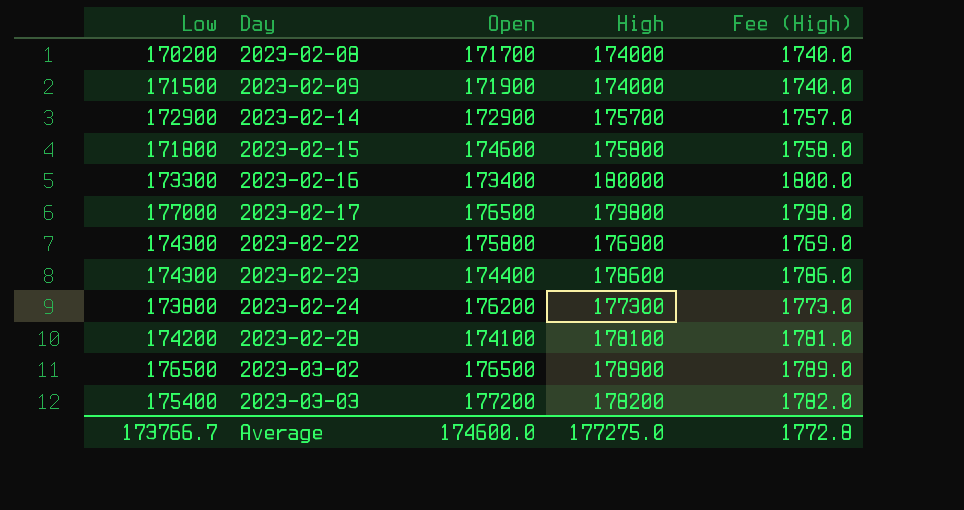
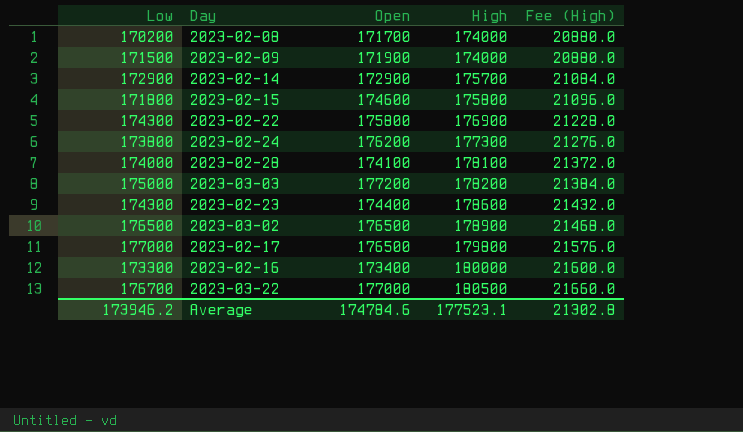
row order: Day ascending -> High ascending
column Fee (High) | formula: [High] * 0.01 -> [High] * 0.12
2023-02-28 | Low: 174200 -> 174000
2023-03-03 | Low: 175400 -> 175000
row 2023-03-22: none -> 176700 | 177000 | 180500 | 21660.0
Average | Low: 173766.7 -> 173946.2
Average | Open: 174600.0 -> 174784.6
Average | High: 177275.0 -> 177523.1
Average | Fee (High): 1772.8 -> 21302.8

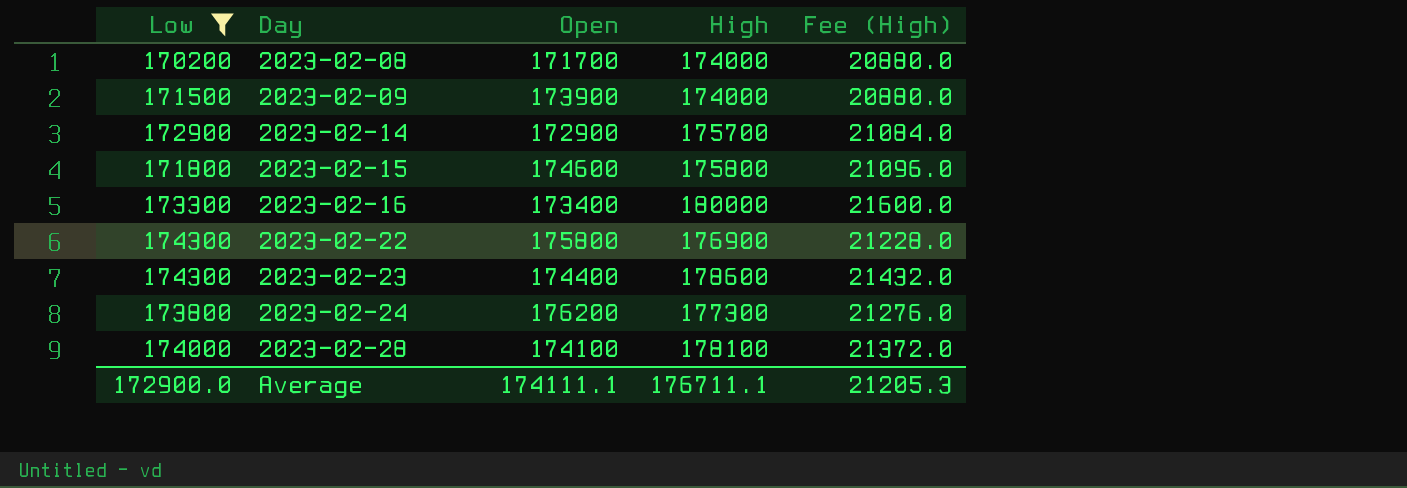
filter: none -> Low <= 174300
row order: High ascending -> Day ascending
2023-02-09 | Open: 171900 -> 173900
Average | Low: 173946.2 -> 172900.0
Average | Open: 174784.6 -> 174111.1
Average | High: 177523.1 -> 176711.1
Average | Fee (High): 21302.8 -> 21205.3

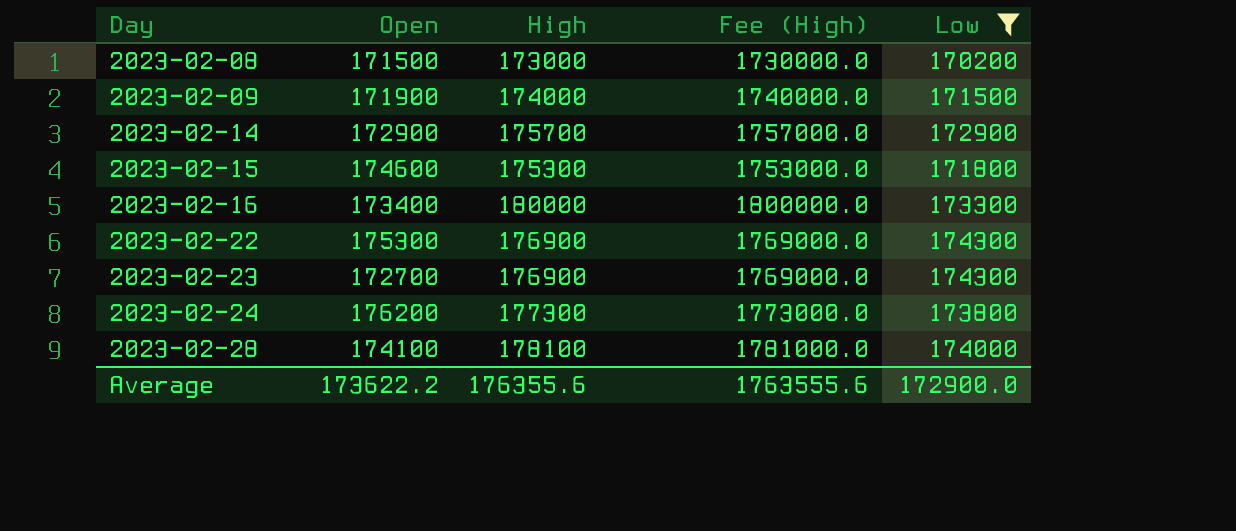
column Fee (High) | formula: [High] * 0.12 -> [High] * 10
column Low | position: 1 -> 5
2023-02-08 | Open: 171700 -> 171500
2023-02-08 | High: 174000 -> 173000
2023-02-09 | Open: 173900 -> 171900
2023-02-15 | High: 175800 -> 175300
2023-02-22 | Open: 175800 -> 175300
2023-02-23 | Open: 174400 -> 172700
2023-02-23 | High: 178600 -> 176900
Average | Open: 174111.1 -> 173622.2
Average | High: 176711.1 -> 176355.6
Average | Fee (High): 21205.3 -> 1763555.6

